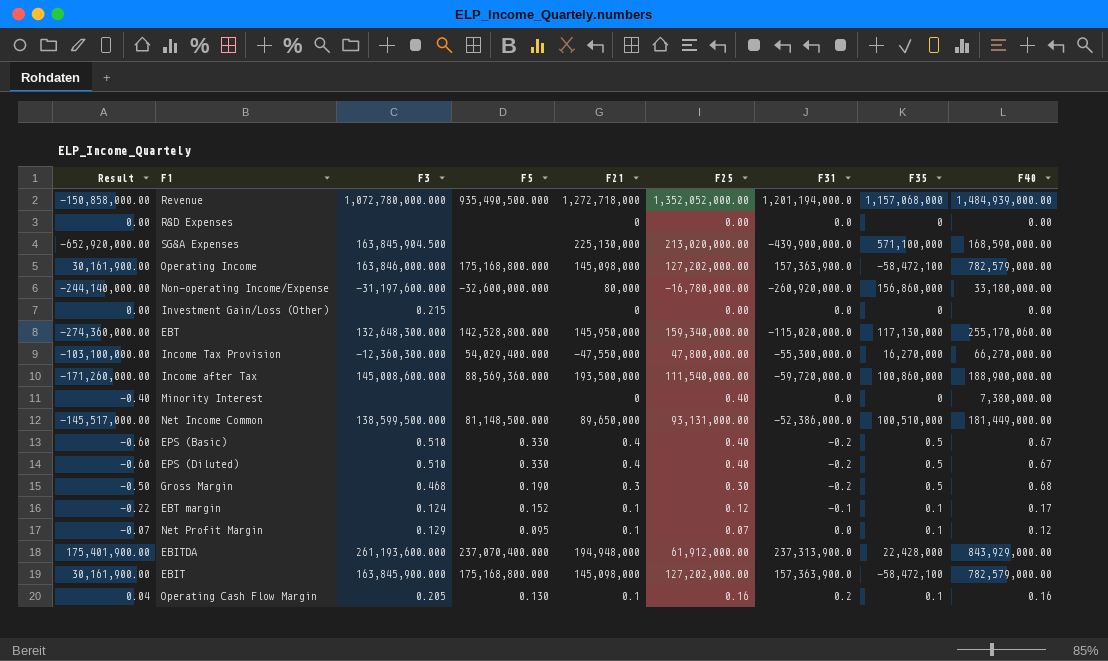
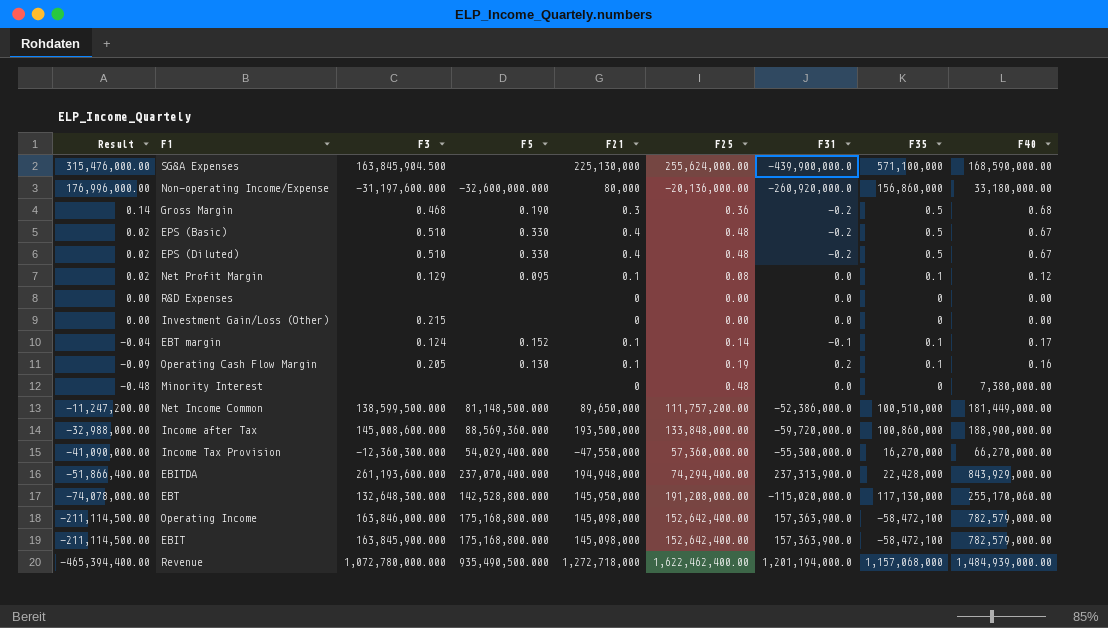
row order: none -> Result descending
column Result | formula: [F31] - [F25] -> [F35] - [F25]
SG&A Expenses | F25: 213,020,000.00 -> 255,624,000.00
Non-operating Income/Expense | F25: -16,780,000.00 -> -20,136,000.00
Gross Margin | F25: 0.30 -> 0.36
EPS (Basic) | F25: 0.40 -> 0.48
EPS (Diluted) | F25: 0.40 -> 0.48
Net Profit Margin | F25: 0.07 -> 0.08
EBT margin | F25: 0.12 -> 0.14
Operating Cash Flow Margin | F25: 0.16 -> 0.19
Minority Interest | F25: 0.40 -> 0.48
Net Income Common | F25: 93,131,000.00 -> 111,757,200.00
Income after Tax | F25: 111,540,000.00 -> 133,848,000.00
Income Tax Provision | F25: 47,800,000.00 -> 57,360,000.00
EBITDA | F25: 61,912,000.00 -> 74,294,400.00
EBT | F25: 159,340,000.00 -> 191,208,000.00
Operating Income | F25: 127,202,000.00 -> 152,642,400.00
EBIT | F25: 127,202,000.00 -> 152,642,400.00
Revenue | F25: 1,352,052,000.00 -> 1,622,462,400.00

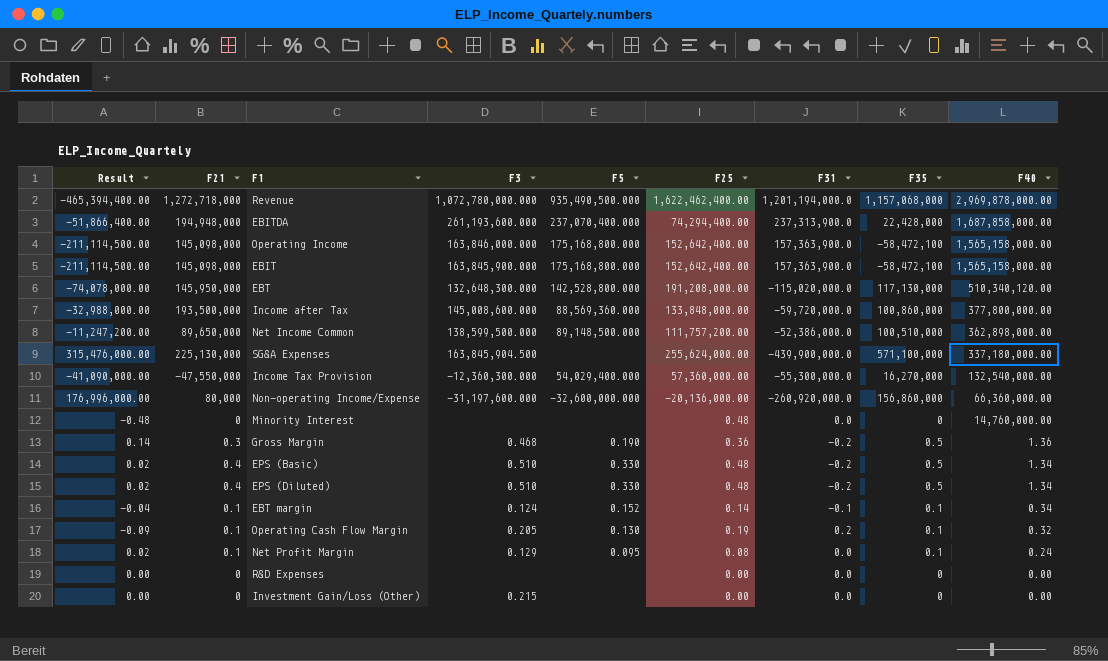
row order: Result descending -> F40 descending
column F21 | position: 5 -> 2
Revenue | F40: 1,484,939,000.00 -> 2,969,878,000.00
EBITDA | F40: 843,929,000.00 -> 1,687,858,000.00
Operating Income | F40: 782,579,000.00 -> 1,565,158,000.00
EBIT | F40: 782,579,000.00 -> 1,565,158,000.00
EBT | F40: 255,170,060.00 -> 510,340,120.00
Income after Tax | F40: 188,900,000.00 -> 377,800,000.00
Net Income Common | F5: 81,148,500.000 -> 89,148,500.000
Net Income Common | F40: 181,449,000.00 -> 362,898,000.00
SG&A Expenses | F40: 168,590,000.00 -> 337,180,000.00
Income Tax Provision | F40: 66,270,000.00 -> 132,540,000.00
Non-operating Income/Expense | F40: 33,180,000.00 -> 66,360,000.00
Minority Interest | F40: 7,380,000.00 -> 14,760,000.00
Gross Margin | F40: 0.68 -> 1.36
EPS (Basic) | F40: 0.67 -> 1.34
EPS (Diluted) | F40: 0.67 -> 1.34
EBT margin | F40: 0.17 -> 0.34
Operating Cash Flow Margin | F40: 0.16 -> 0.32
Net Profit Margin | F40: 0.12 -> 0.24

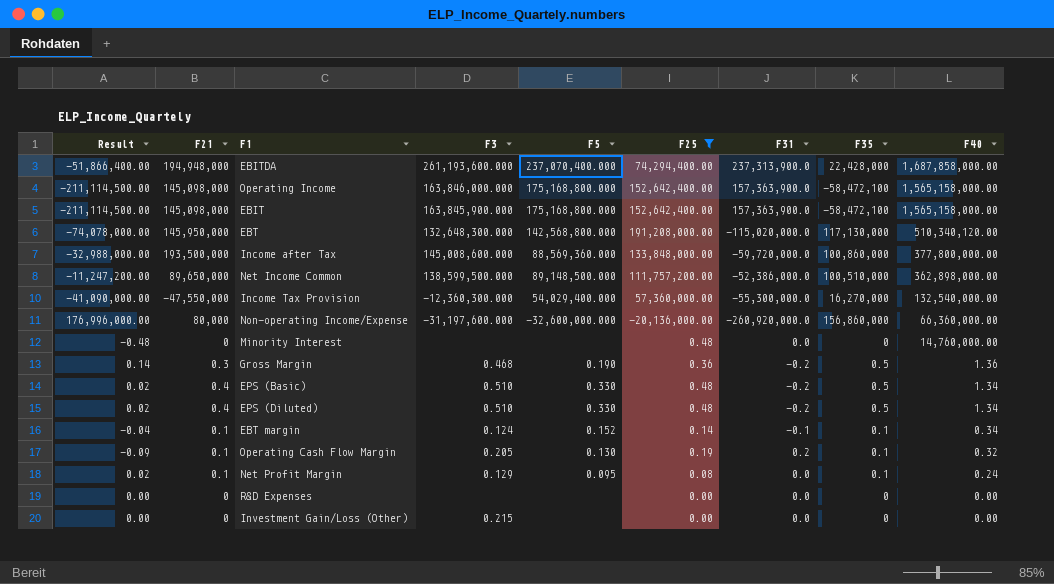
filter: none -> F25 <= 191,208,000.00
EBT | F5: 142,528,800.000 -> 142,568,800.000

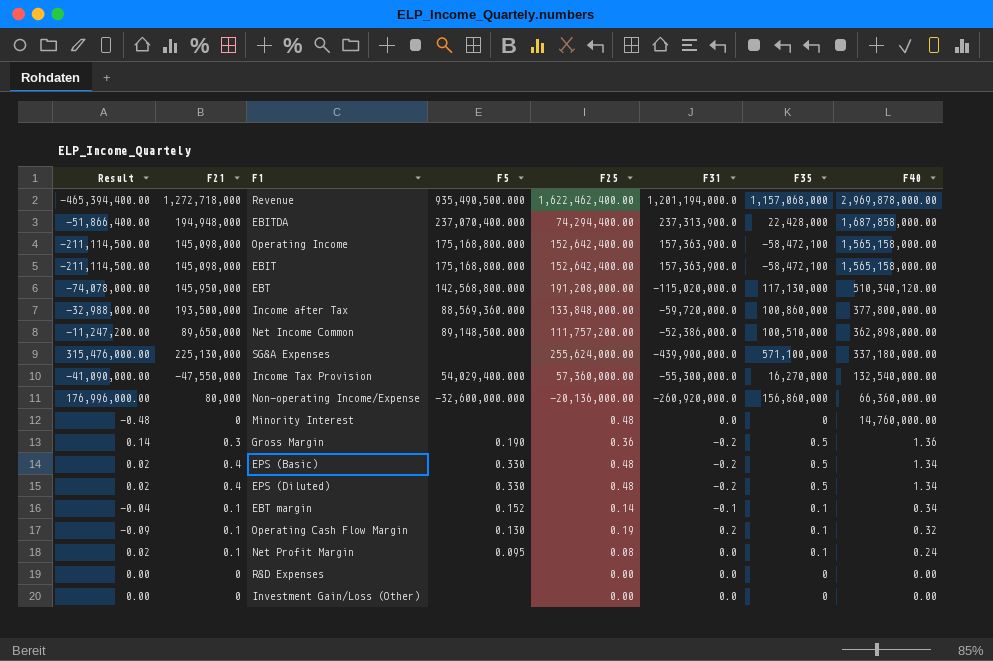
filter: F25 <= 191,208,000.00 -> none
column F3 | position: 4 -> none

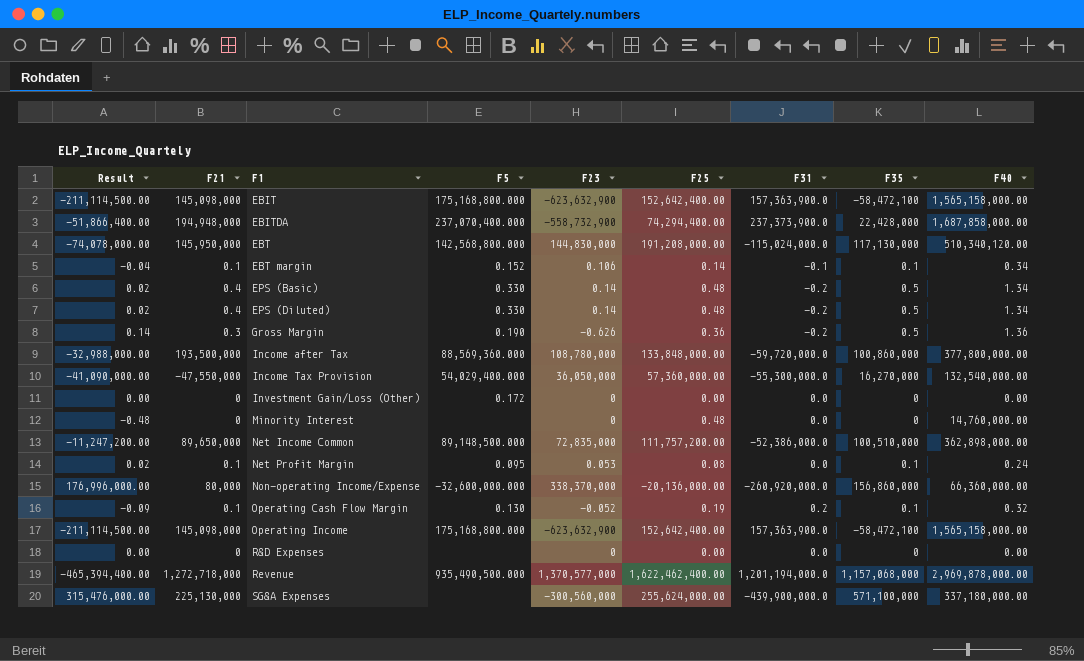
row order: F40 descending -> F1 ascending
column F23 | position: none -> 5
EBITDA | F31: 237,313,900.0 -> 237,373,900.0
EBT | F31: -115,020,000.0 -> -115,024,000.0
Investment Gain/Loss (Other) | F5: none -> 0.172

